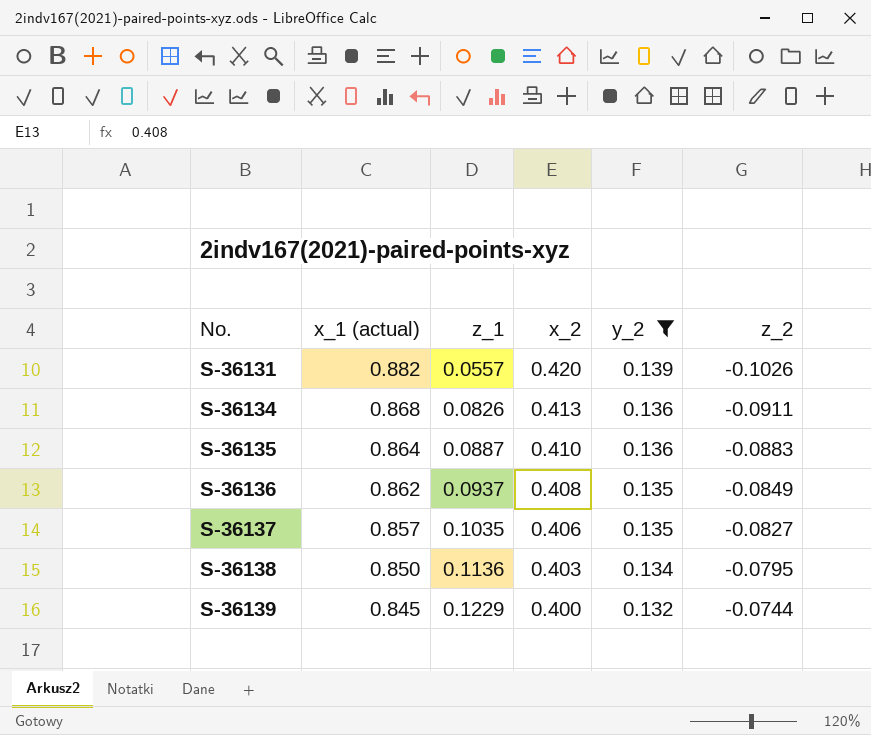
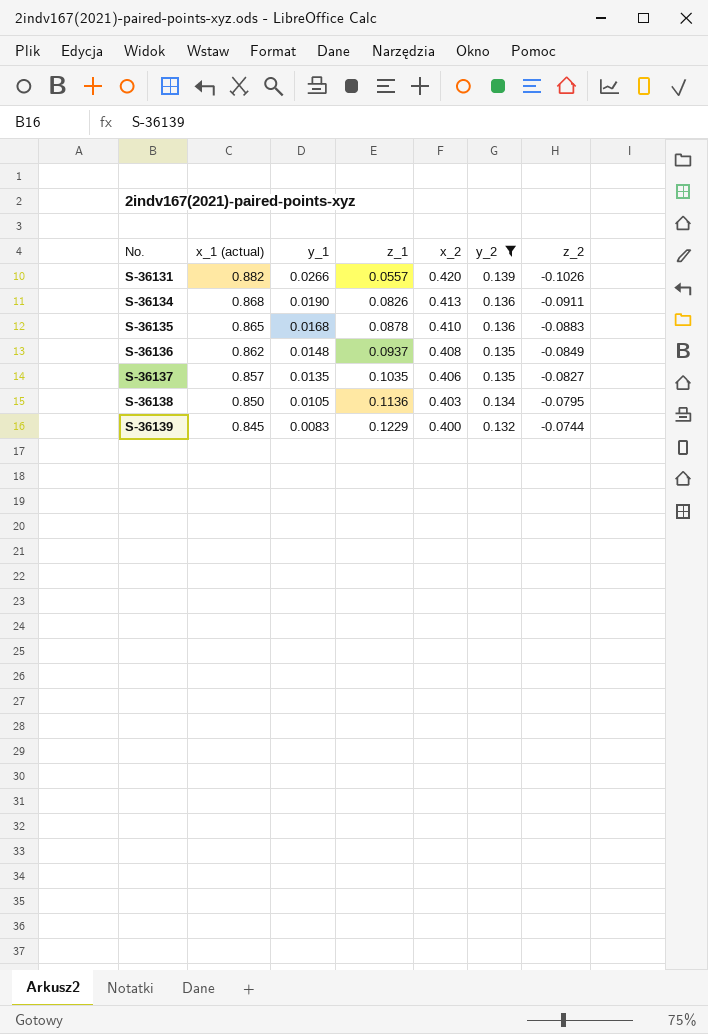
column y_1 | position: none -> 3
S-36135 | x_1 (actual): 0.864 -> 0.865
S-36135 | z_1: 0.0887 -> 0.0878

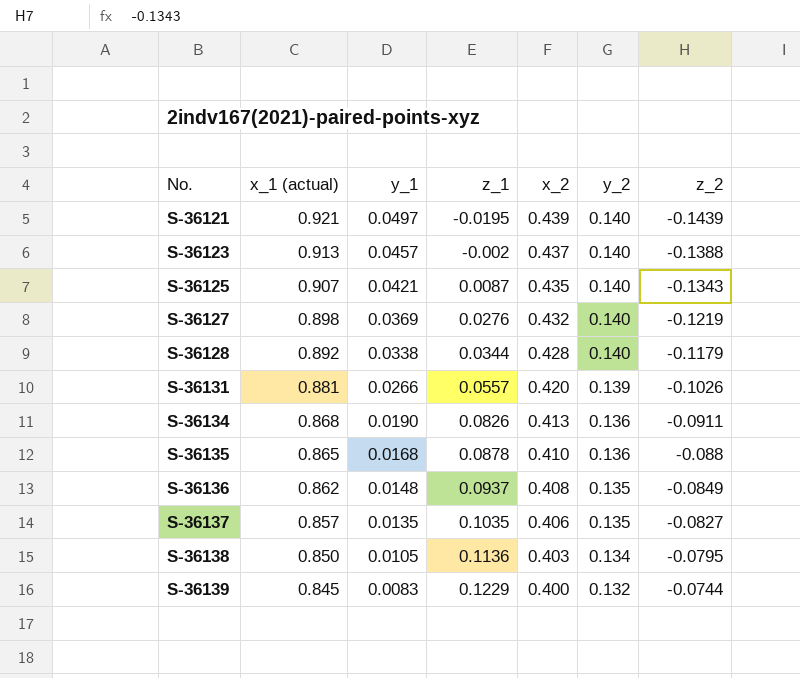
filter: y_2 != 0.140 -> none
S-36131 | x_1 (actual): 0.882 -> 0.881
S-36135 | z_2: -0.0883 -> -0.088

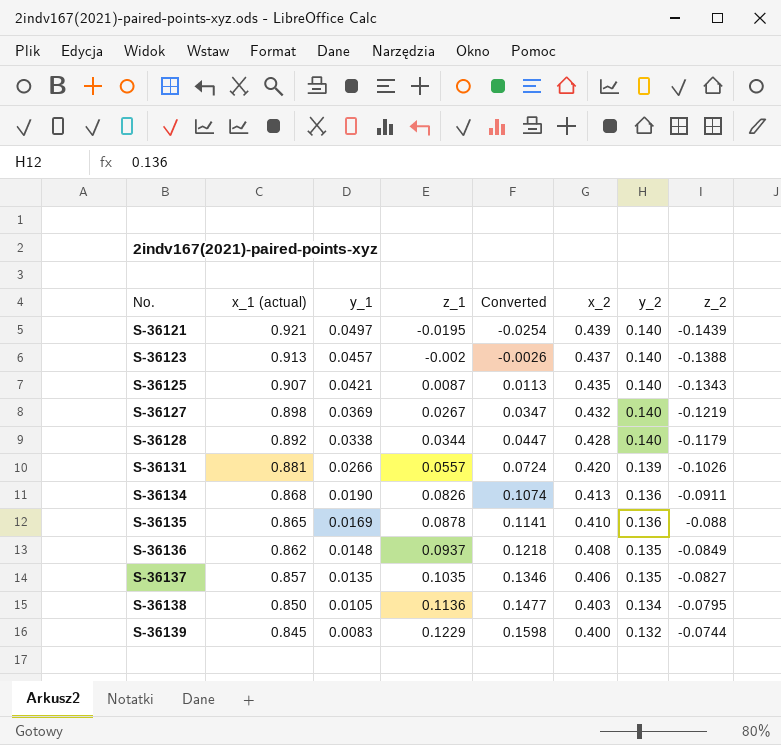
column Converted | formula: none -> [z_1] * 1.3
S-36127 | z_1: 0.0276 -> 0.0267
S-36135 | y_1: 0.0168 -> 0.0169

